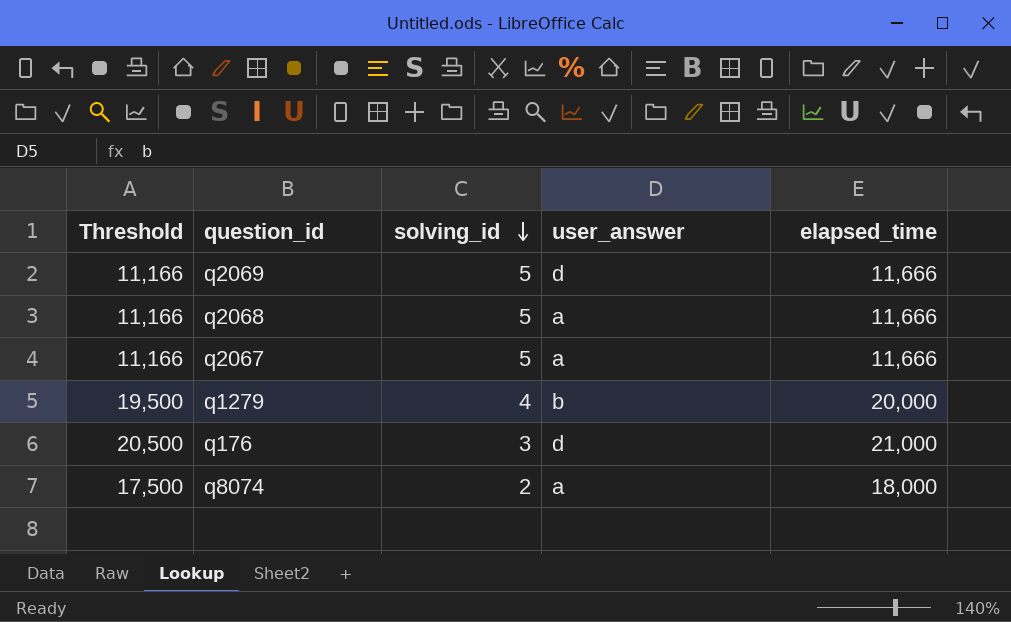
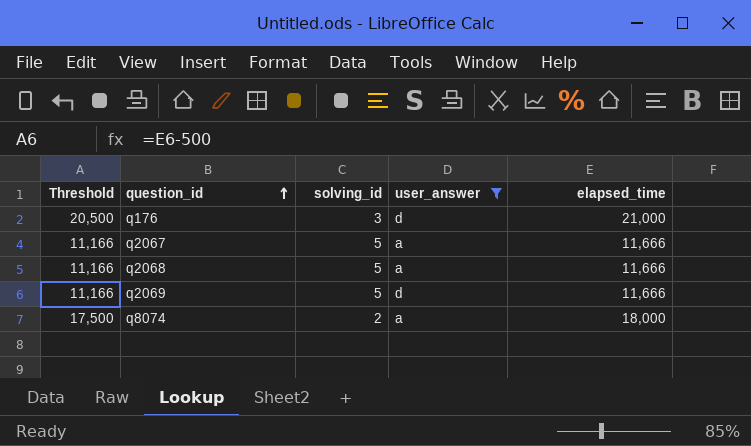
filter: none -> user_answer != b
row order: solving_id descending -> question_id ascending

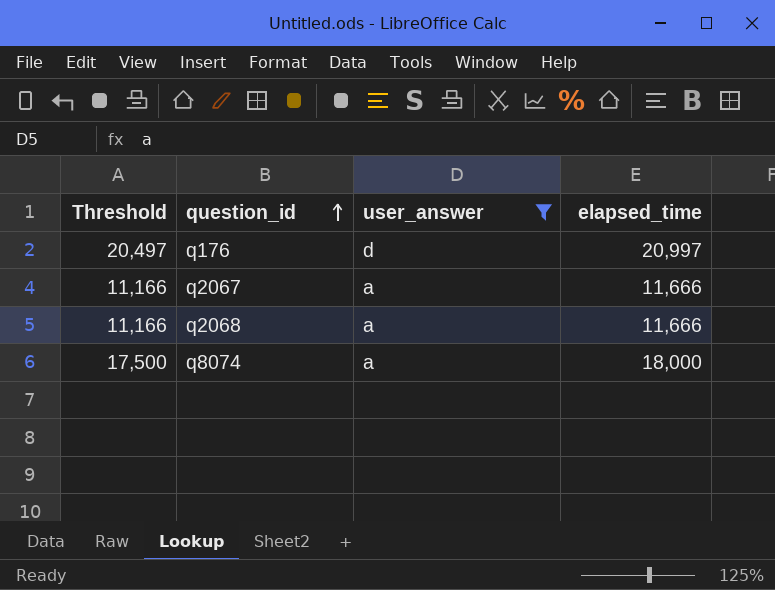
column solving_id | position: 3 -> none
row q2069: 11,166 | 5 | d | 11,666 -> none
q176 | Threshold: 20,500 -> 20,497
q176 | elapsed_time: 21,000 -> 20,997

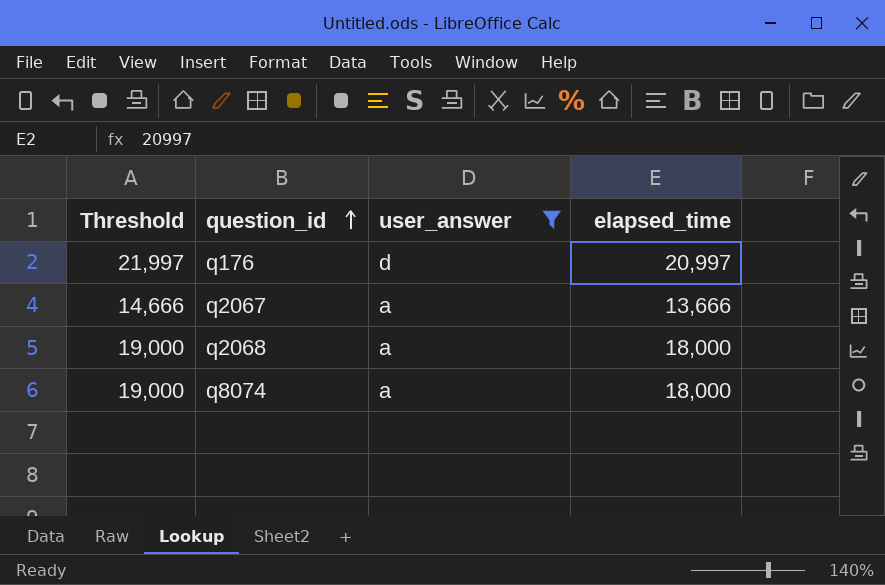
column Threshold | formula: [elapsed_time] - 500 -> [elapsed_time] + 1000
q2067 | elapsed_time: 11,666 -> 13,666
q2068 | elapsed_time: 11,666 -> 18,000

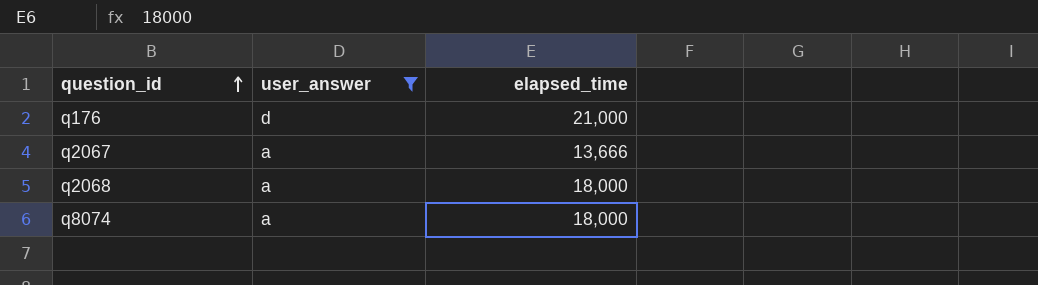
column Threshold | formula: [elapsed_time] + 1000 -> none
q176 | elapsed_time: 20,997 -> 21,000

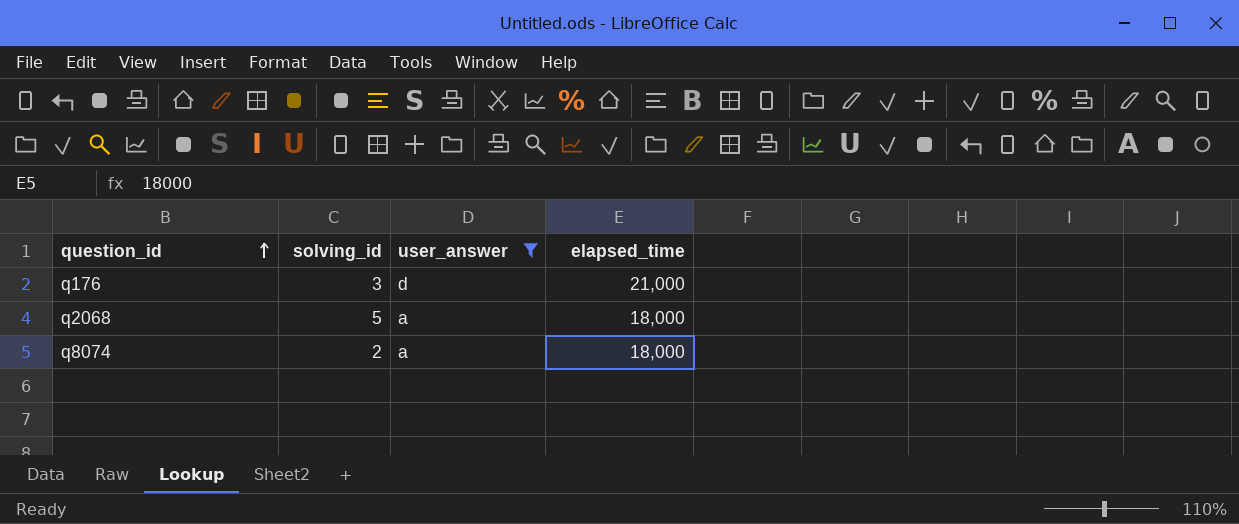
column solving_id | position: none -> 2
row q2067: a | 13,666 -> none

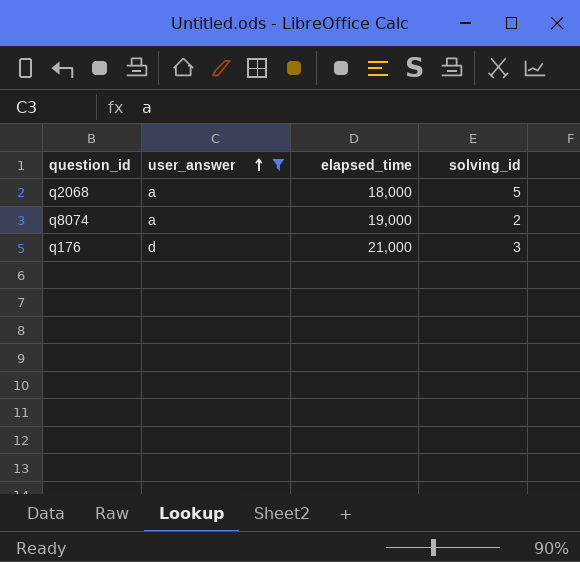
row order: question_id ascending -> user_answer ascending
column solving_id | position: 2 -> 4
q8074 | elapsed_time: 18,000 -> 19,000

